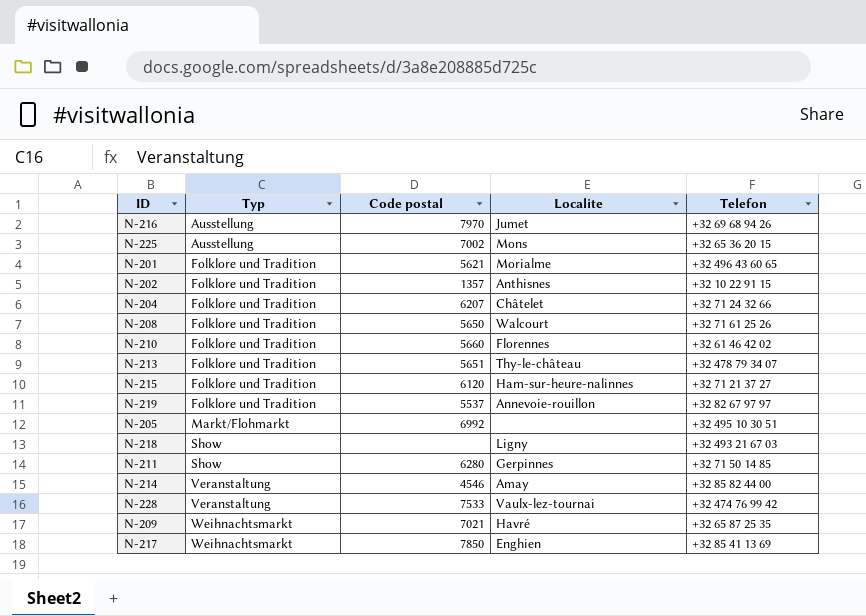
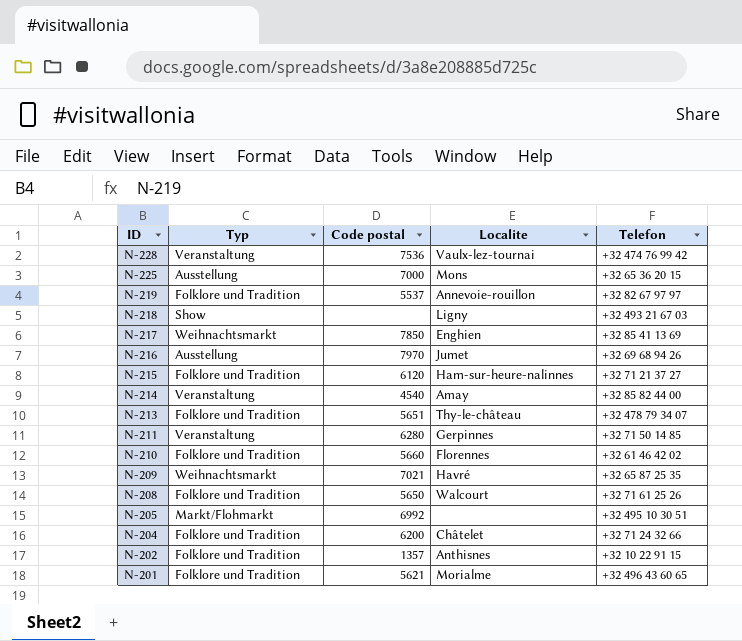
row order: Typ ascending -> ID descending
N-228 | Code postal: 7533 -> 7536
N-225 | Code postal: 7002 -> 7000
N-214 | Code postal: 4546 -> 4540
N-211 | Typ: Show -> Veranstaltung
N-204 | Code postal: 6207 -> 6200

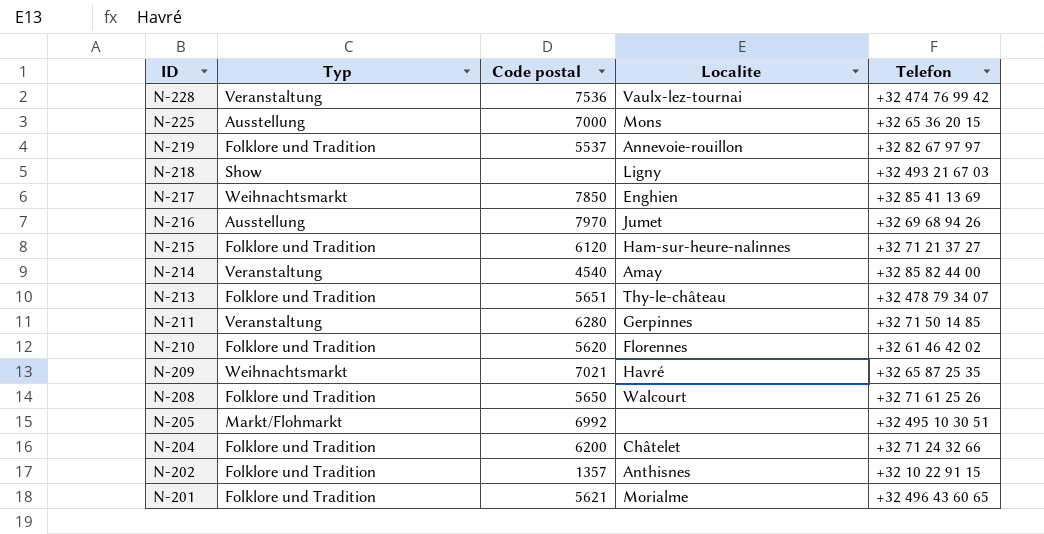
N-210 | Code postal: 5660 -> 5620

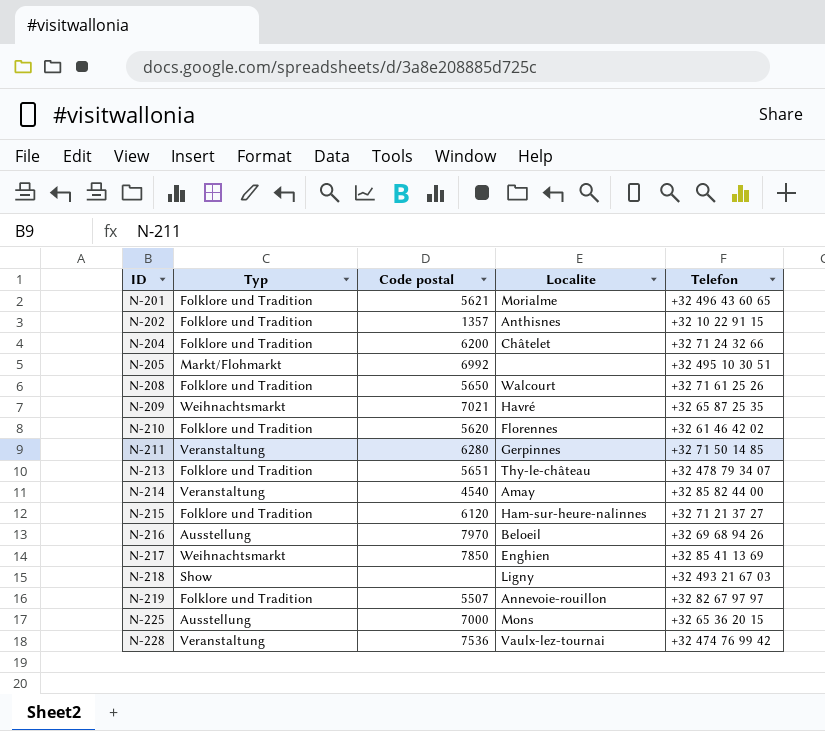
row order: ID descending -> ID ascending
N-216 | Localite: Jumet -> Beloeil
N-219 | Code postal: 5537 -> 5507

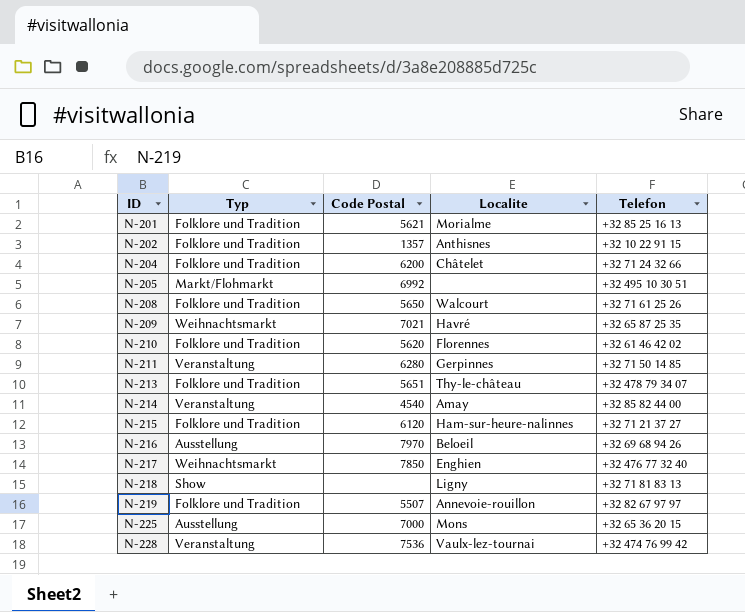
column name: Code postal -> Code Postal
N-201 | Telefon: +32 496 43 60 65 -> +32 85 25 16 13
N-217 | Telefon: +32 85 41 13 69 -> +32 476 77 32 40
N-218 | Telefon: +32 493 21 67 03 -> +32 71 81 83 13

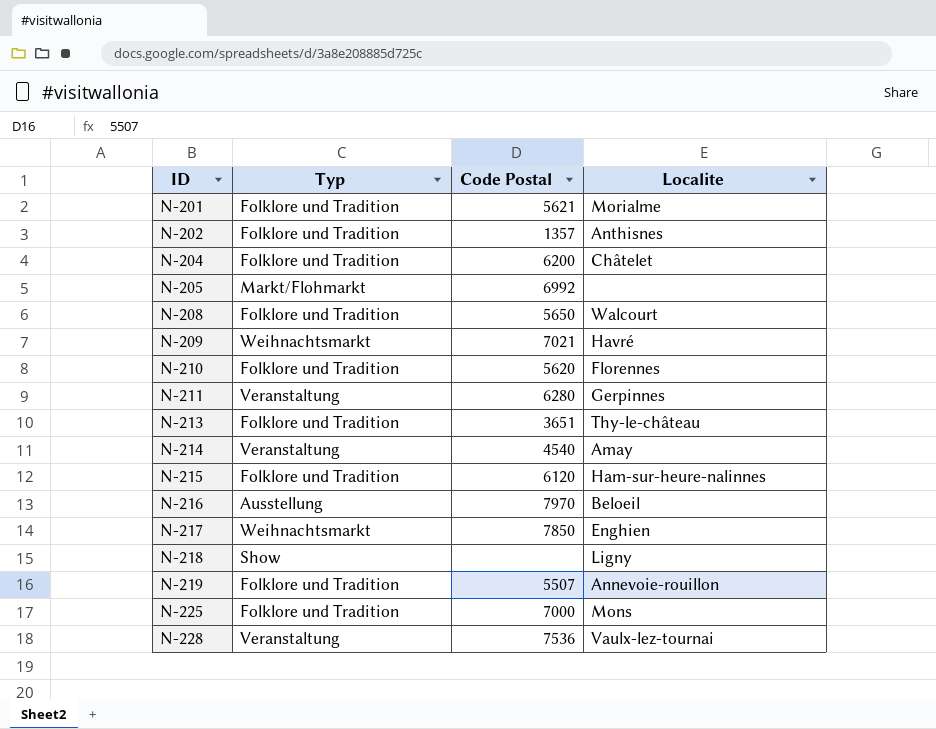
column Telefon | position: 5 -> none
N-213 | Code Postal: 5651 -> 3651
N-225 | Typ: Ausstellung -> Folklore und Tradition

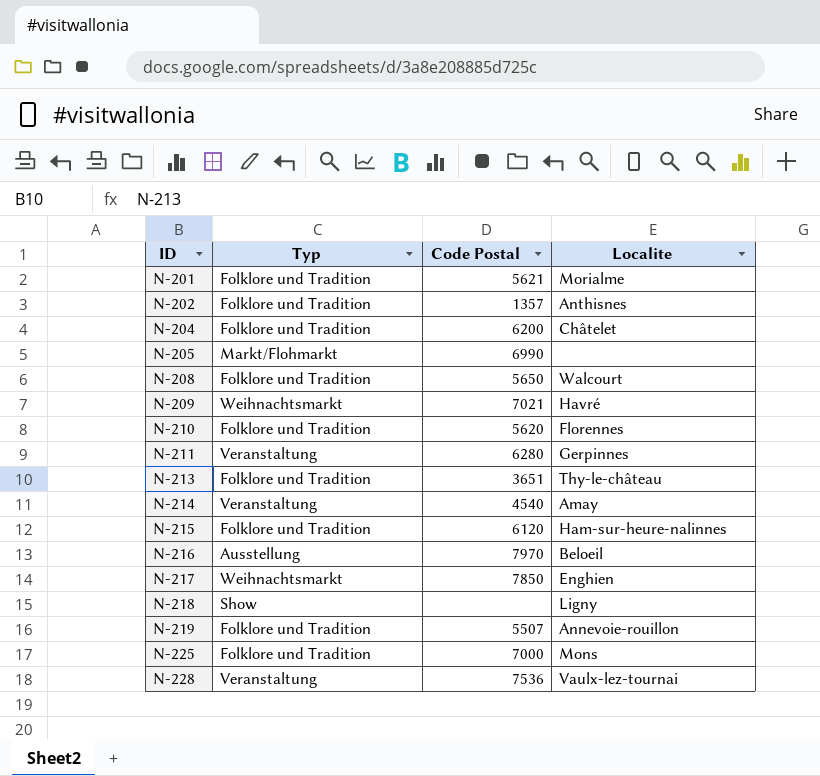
N-205 | Code Postal: 6992 -> 6990

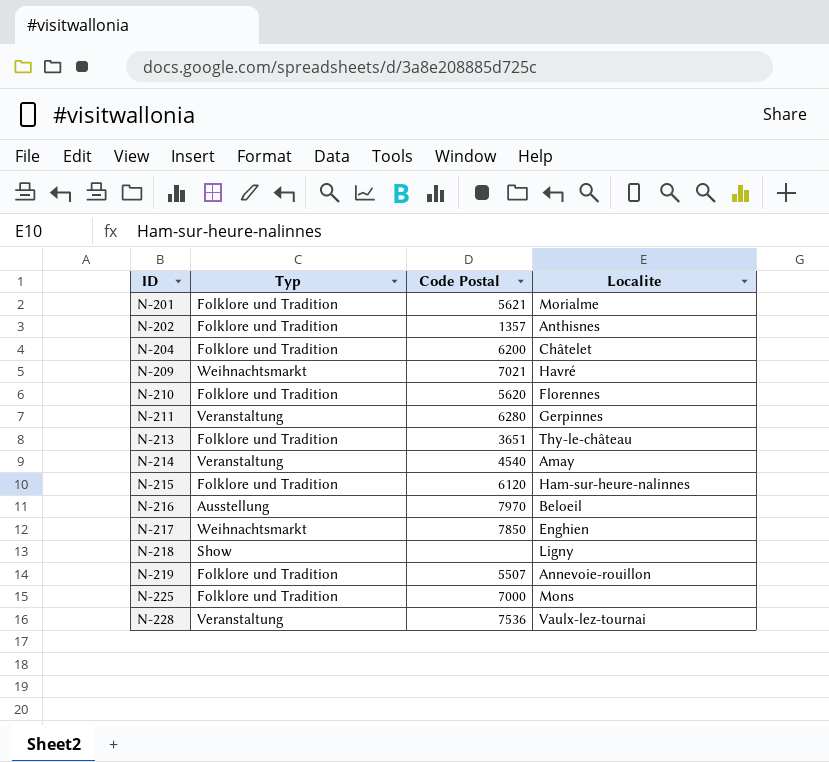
row N-205: Markt/Flohmarkt | 6990 | none -> none
row N-208: Folklore und Tradition | 5650 | Walcourt -> none

